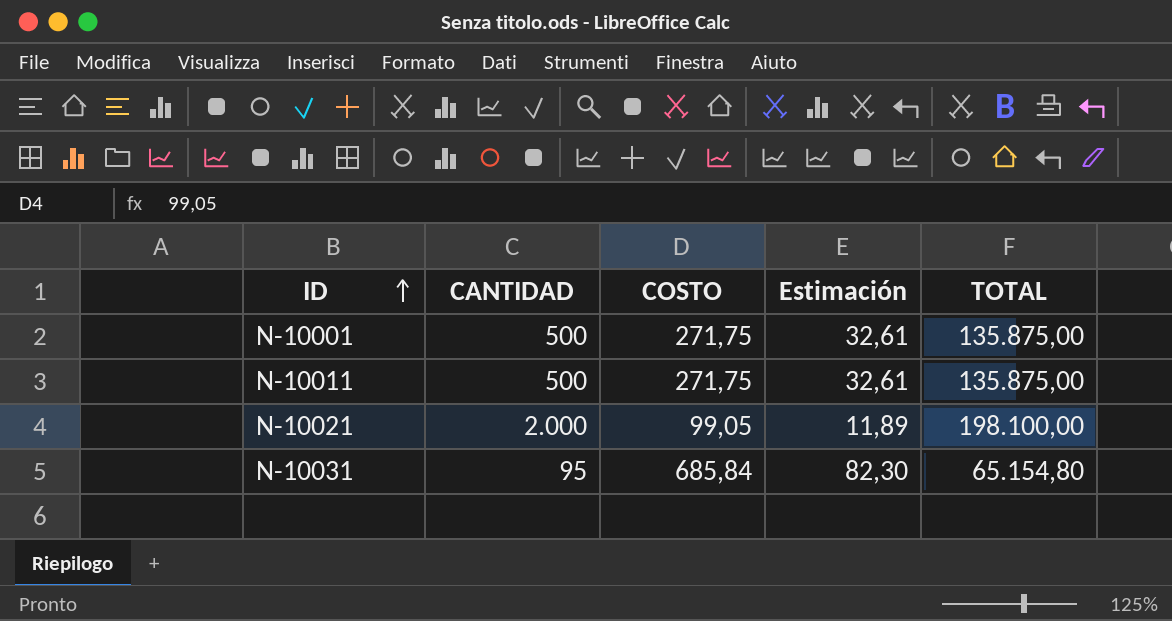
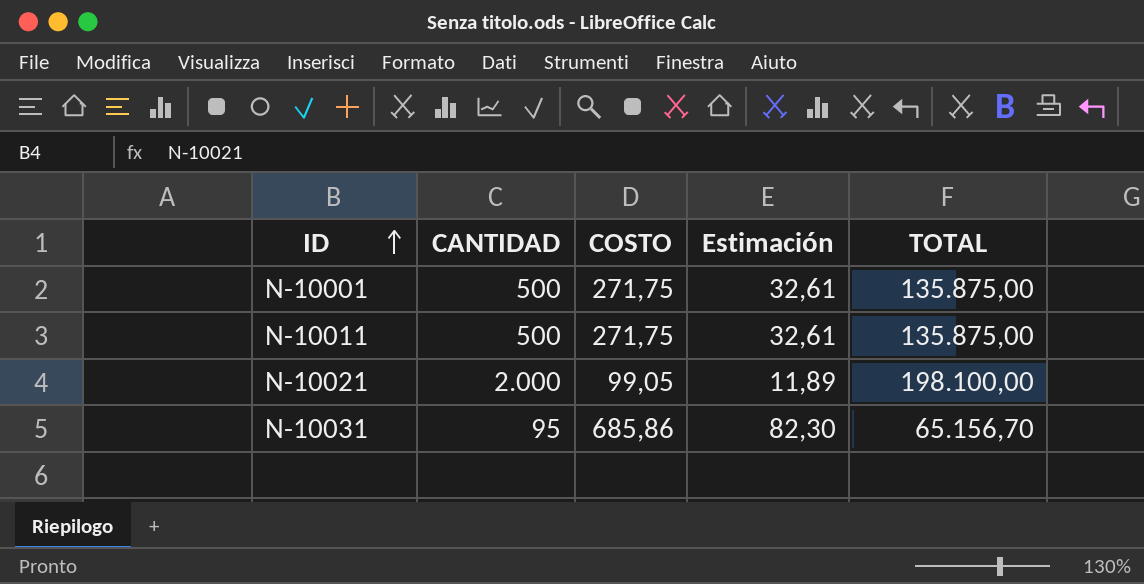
N-10031 | COSTO: 685,84 -> 685,86
N-10031 | TOTAL: 65.154,80 -> 65.156,70

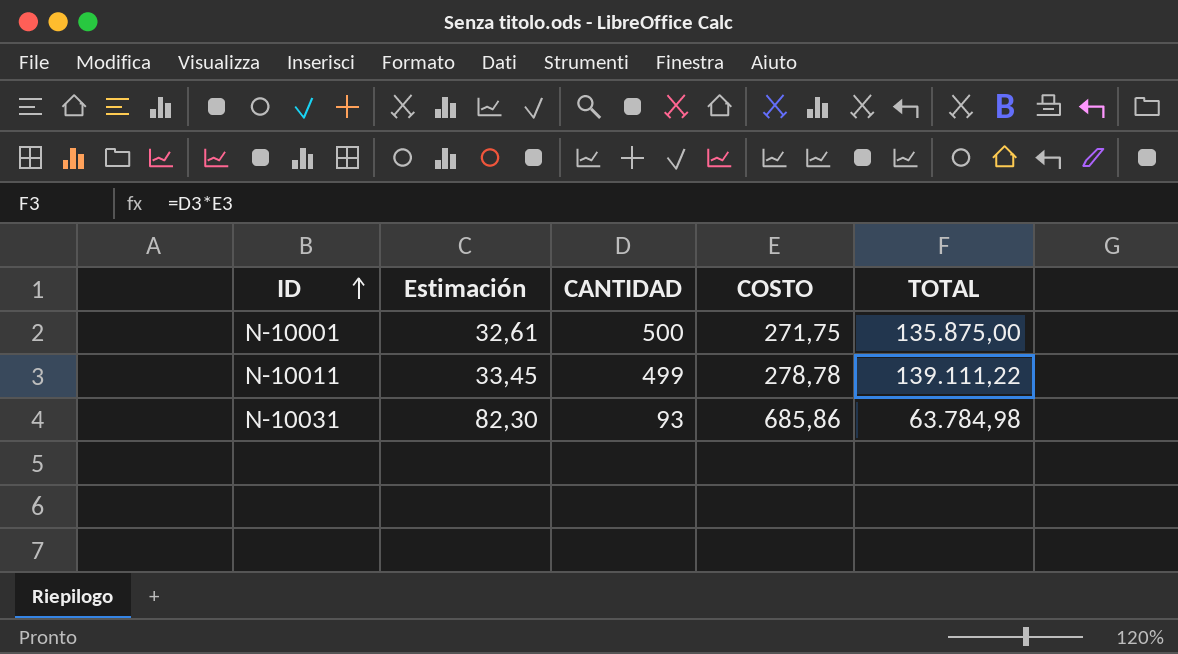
column Estimación | position: 4 -> 2
row N-10021: 2.000 | 99,05 | 11,89 | 198.100,00 -> none
N-10011 | Estimación: 32,61 -> 33,45
N-10011 | CANTIDAD: 500 -> 499
N-10011 | COSTO: 271,75 -> 278,78
N-10011 | TOTAL: 135.875,00 -> 139.111,22
N-10031 | CANTIDAD: 95 -> 93
N-10031 | TOTAL: 65.156,70 -> 63.784,98

